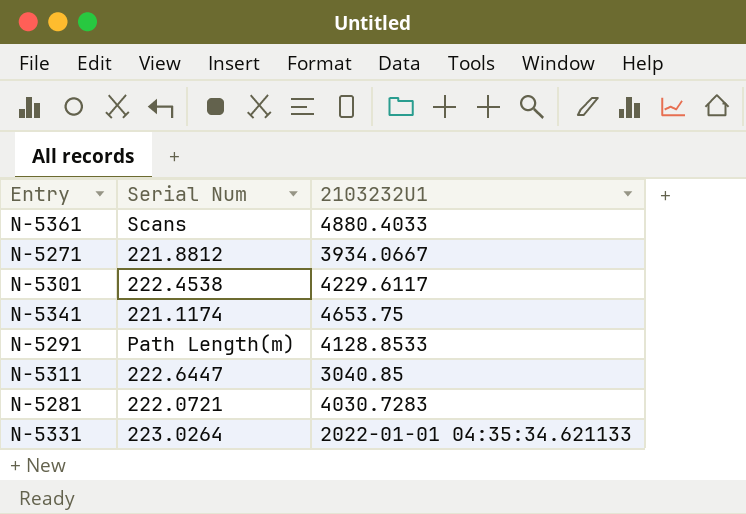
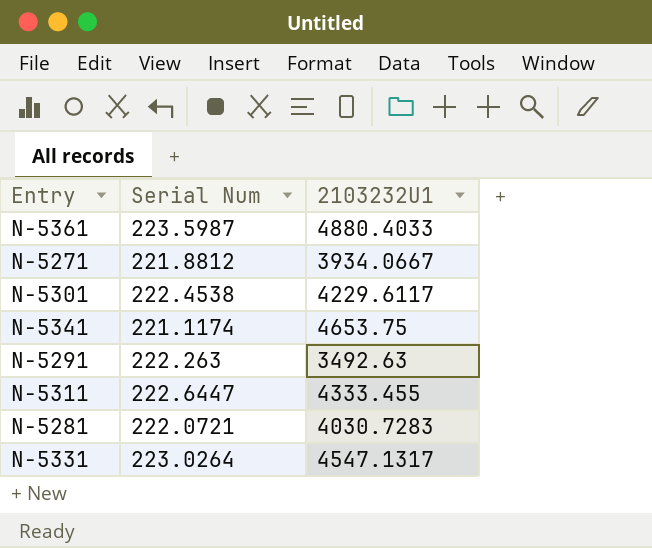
N-5361 | Serial Num: Scans -> 223.5987
N-5291 | Serial Num: Path Length(m) -> 222.263
N-5291 | 2103232U1: 4128.8533 -> 3492.63
N-5311 | 2103232U1: 3040.85 -> 4333.455
N-5331 | 2103232U1: 2022-01-01 04:35:34.621133 -> 4547.1317

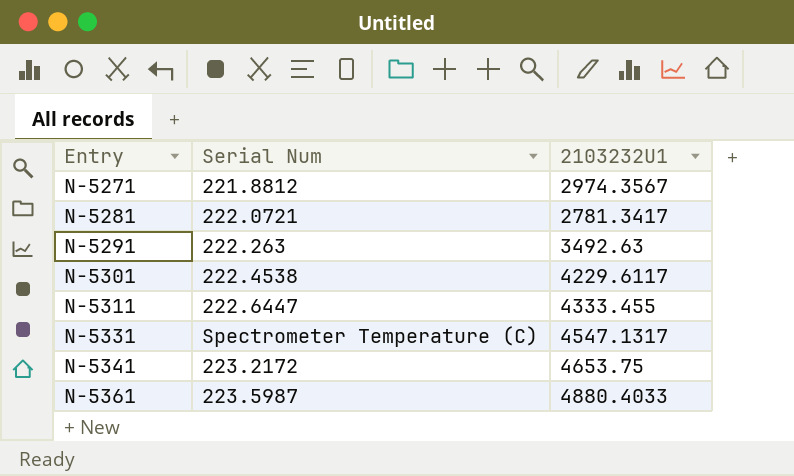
row order: none -> Entry ascending
N-5271 | 2103232U1: 3934.0667 -> 2974.3567
N-5281 | 2103232U1: 4030.7283 -> 2781.3417
N-5331 | Serial Num: 223.0264 -> Spectrometer Temperature (C)
N-5341 | Serial Num: 221.1174 -> 223.2172

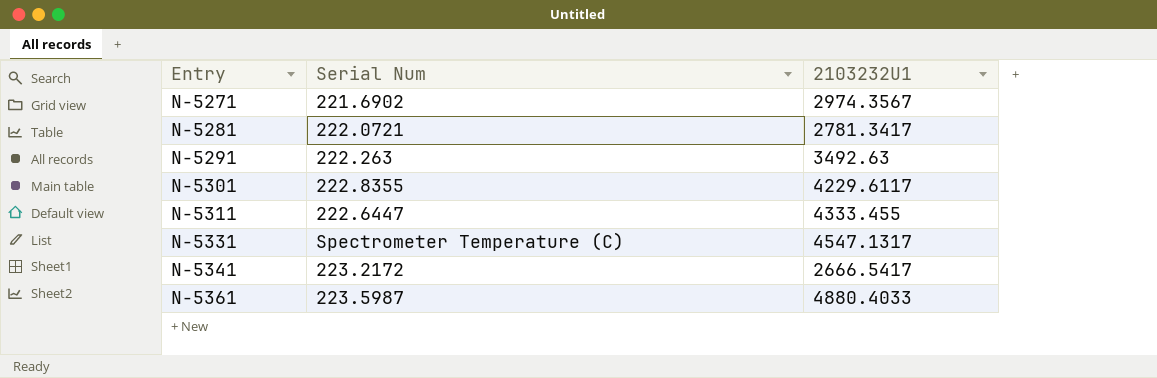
N-5271 | Serial Num: 221.8812 -> 221.6902
N-5301 | Serial Num: 222.4538 -> 222.8355
N-5341 | 2103232U1: 4653.75 -> 2666.5417

